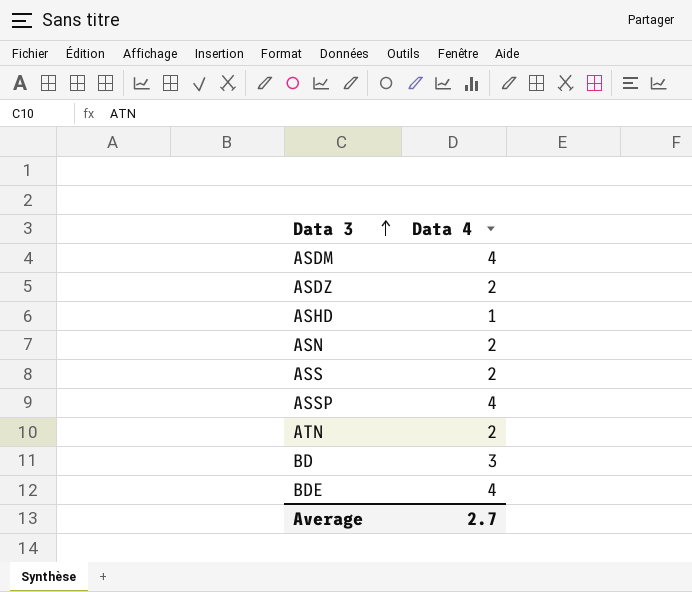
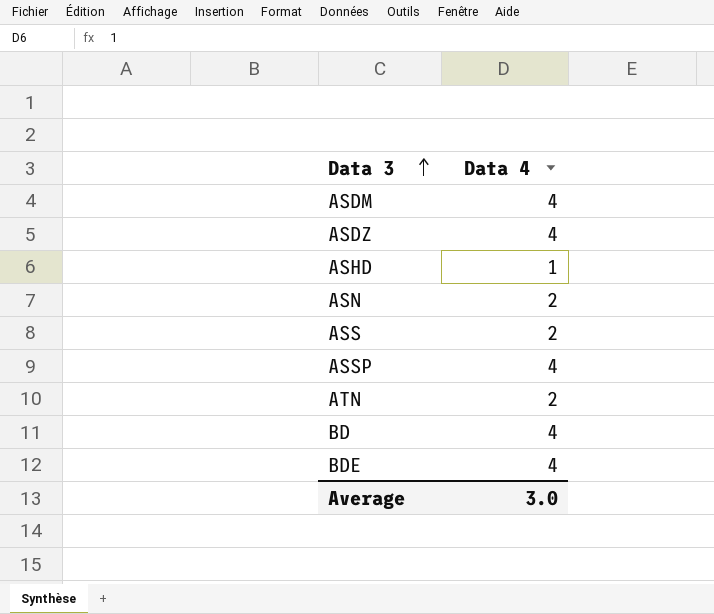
ASDZ | Data 4: 2 -> 4
BD | Data 4: 3 -> 4
Average | Data 4: 2.7 -> 3.0

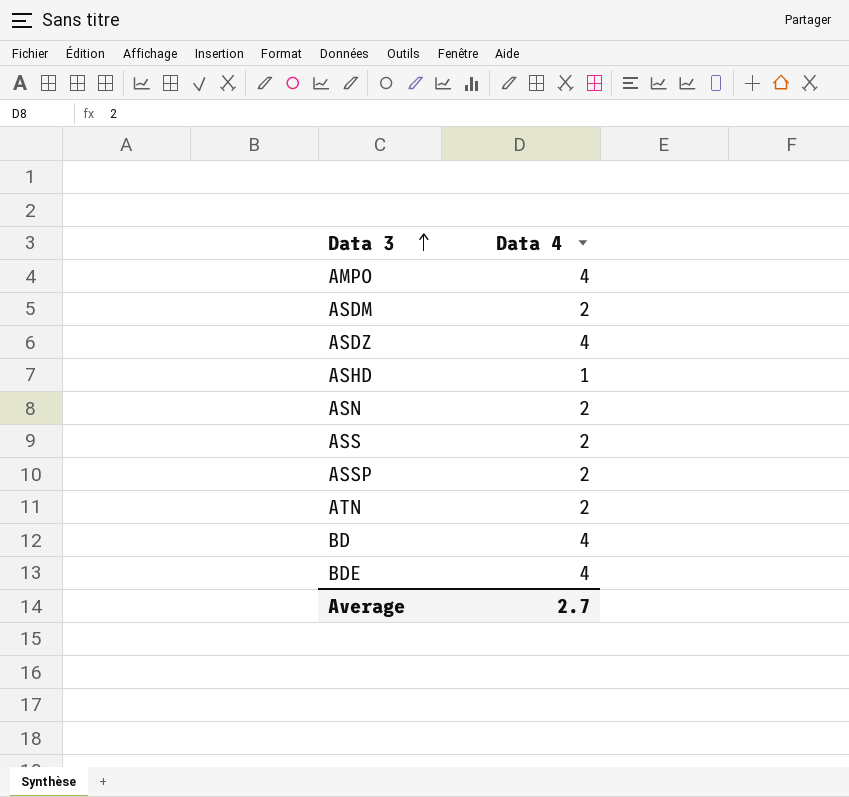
row AMPO: none -> 4
ASDM | Data 4: 4 -> 2
ASSP | Data 4: 4 -> 2
Average | Data 4: 3.0 -> 2.7

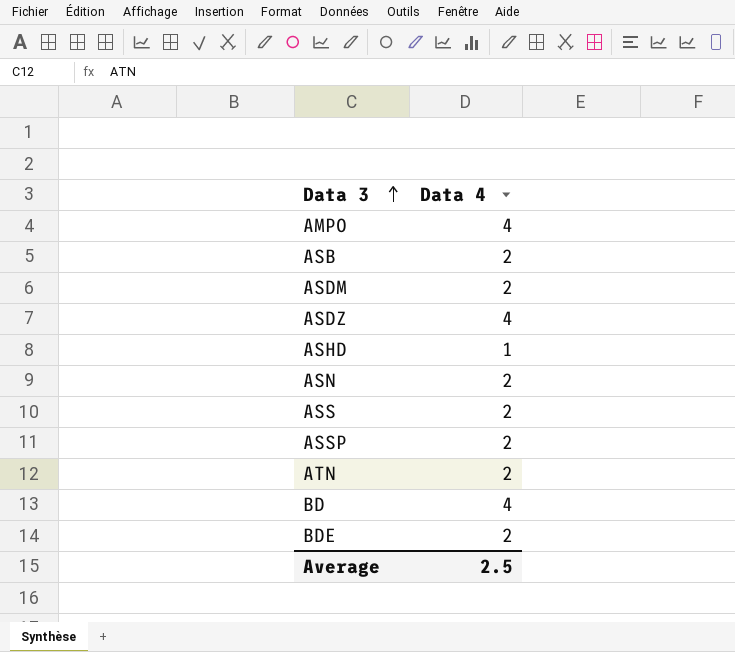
row ASB: none -> 2
BDE | Data 4: 4 -> 2
Average | Data 4: 2.7 -> 2.5

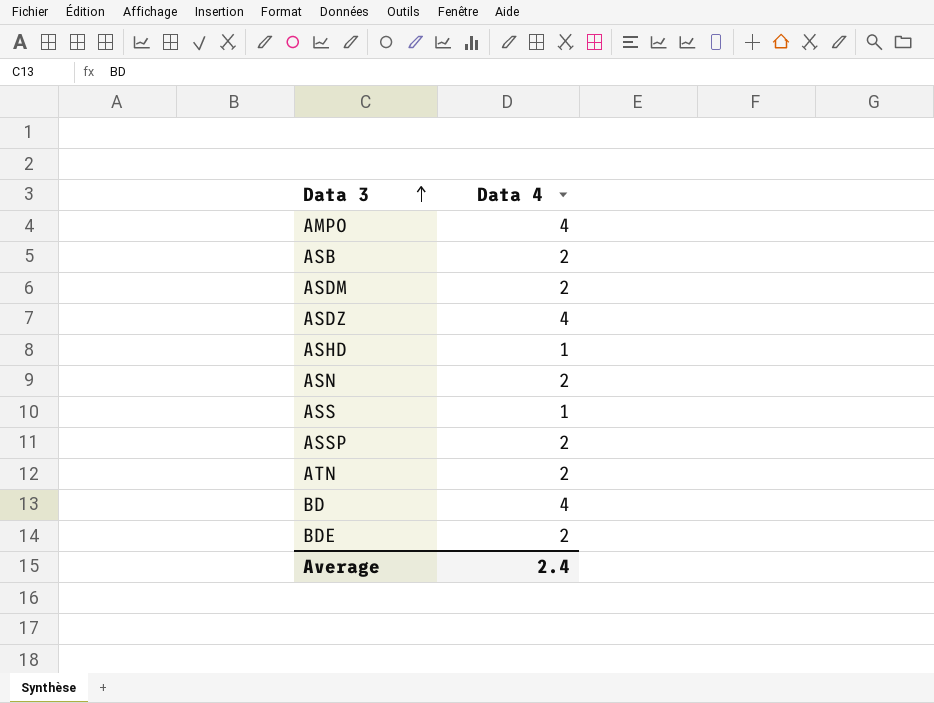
ASS | Data 4: 2 -> 1
Average | Data 4: 2.5 -> 2.4

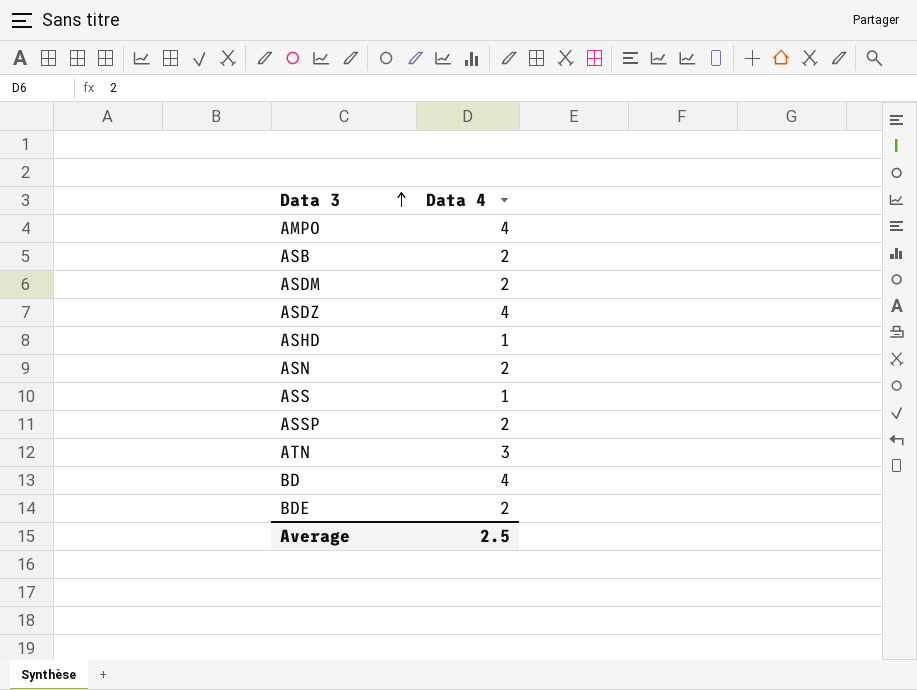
ATN | Data 4: 2 -> 3
Average | Data 4: 2.4 -> 2.5

